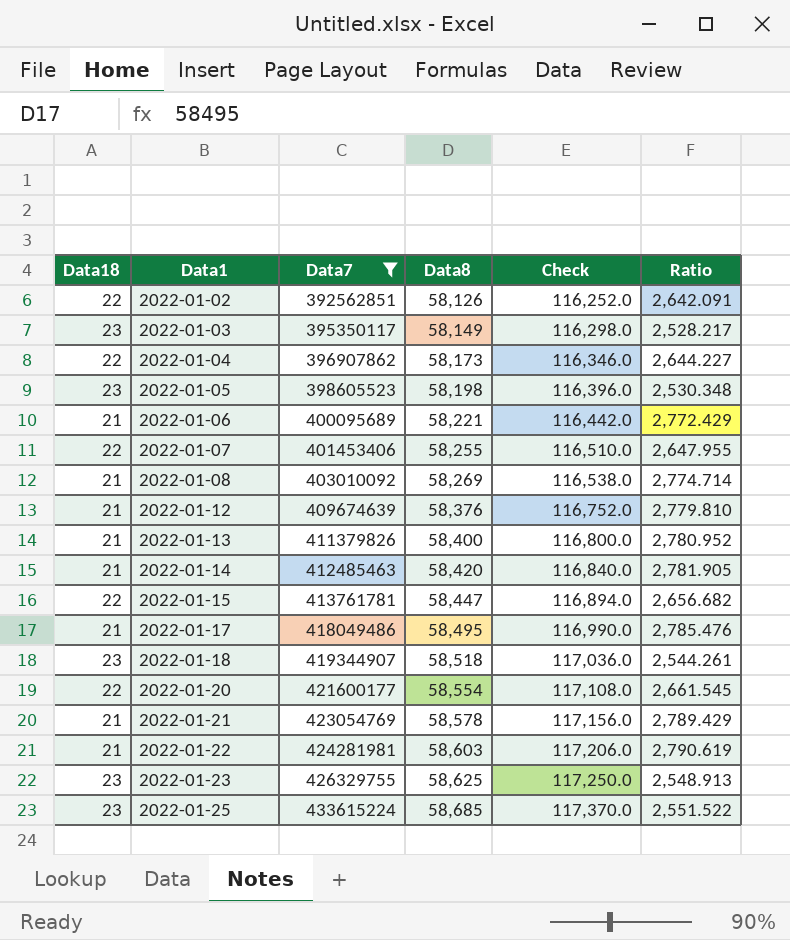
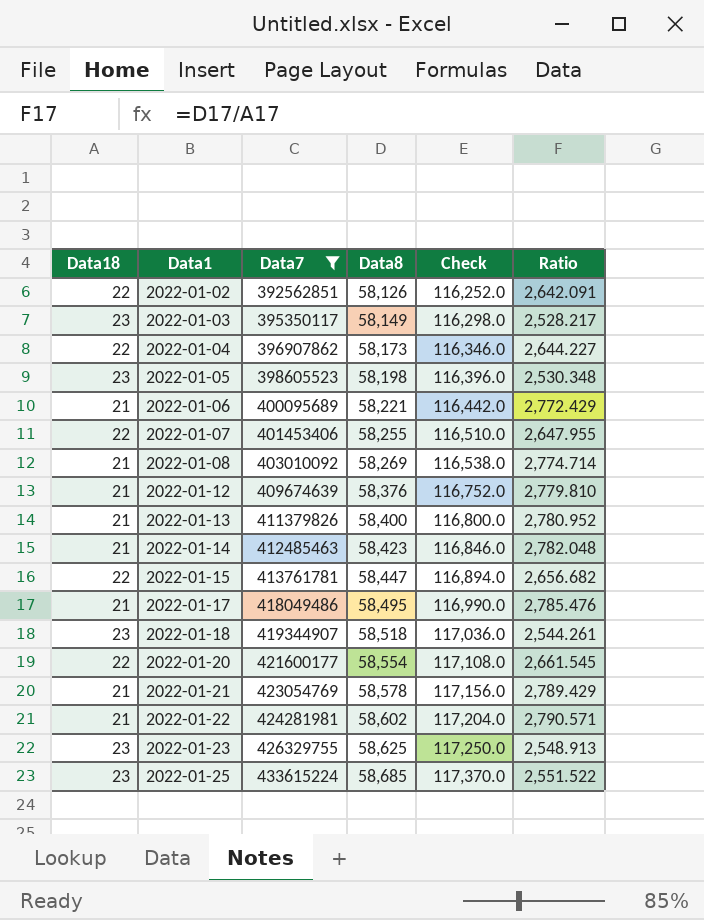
2022-01-14 | Data8: 58,420 -> 58,423
2022-01-14 | Check: 116,840.0 -> 116,846.0
2022-01-14 | Ratio: 2,781.905 -> 2,782.048
2022-01-22 | Data8: 58,603 -> 58,602
2022-01-22 | Check: 117,206.0 -> 117,204.0
2022-01-22 | Ratio: 2,790.619 -> 2,790.571

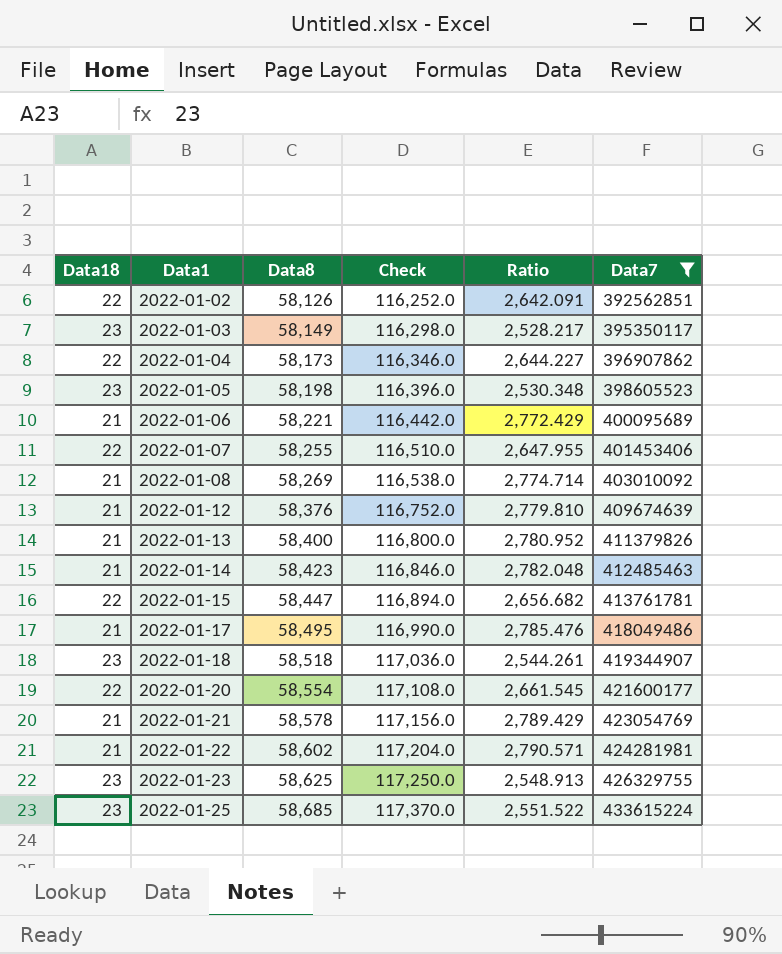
column Data7 | position: 3 -> 6

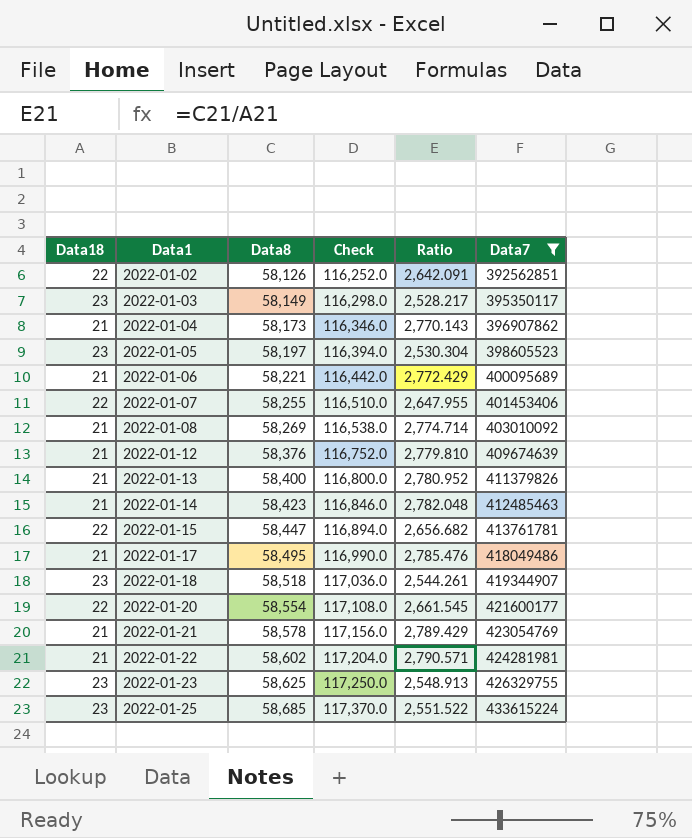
2022-01-04 | Data18: 22 -> 21
2022-01-04 | Ratio: 2,644.227 -> 2,770.143
2022-01-05 | Data8: 58,198 -> 58,197
2022-01-05 | Check: 116,396.0 -> 116,394.0
2022-01-05 | Ratio: 2,530.348 -> 2,530.304

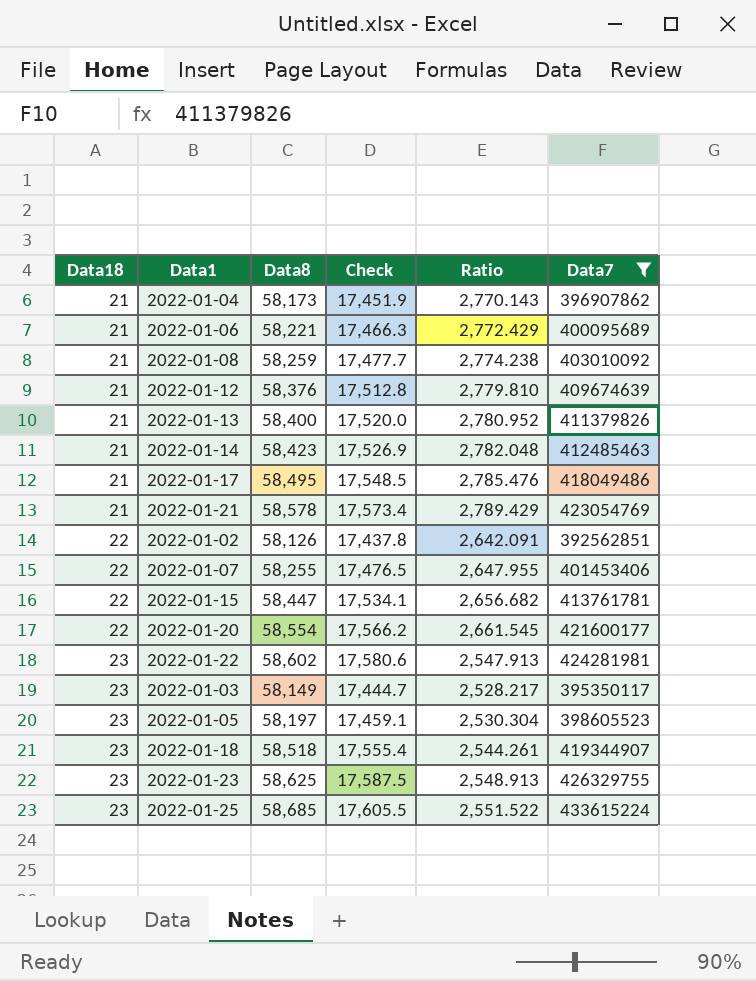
row order: Data1 ascending -> Data18 ascending
column Check | formula: [Data8] * 2 -> [Data8] * 0.3
2022-01-08 | Data8: 58,269 -> 58,259
2022-01-08 | Ratio: 2,774.714 -> 2,774.238
2022-01-22 | Data18: 21 -> 23
2022-01-22 | Ratio: 2,790.571 -> 2,547.913

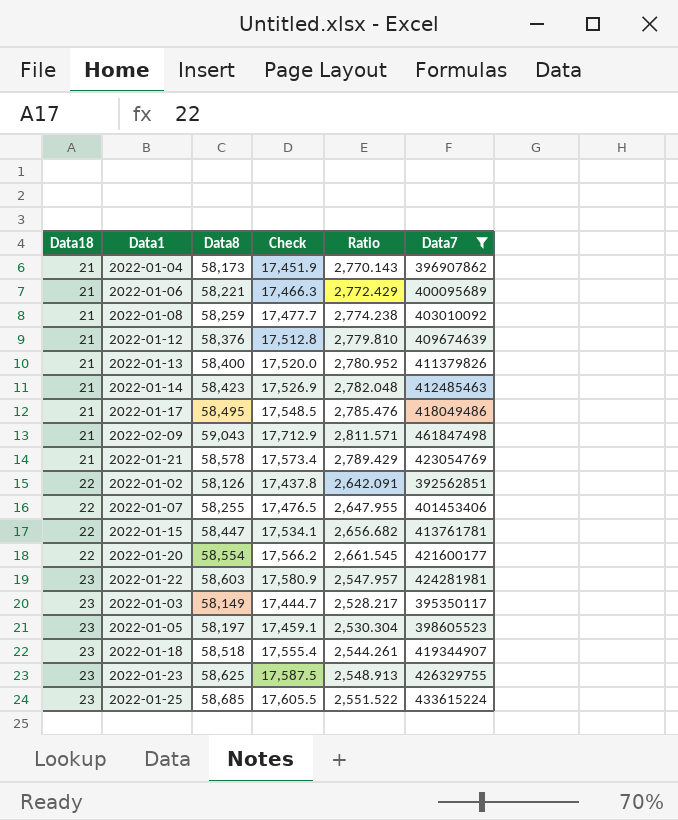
row 2022-02-09: none -> 21 | 59,043 | 17,712.9 | 2,811.571 | 461847498
2022-01-22 | Data8: 58,602 -> 58,603
2022-01-22 | Check: 17,580.6 -> 17,580.9
2022-01-22 | Ratio: 2,547.913 -> 2,547.957

